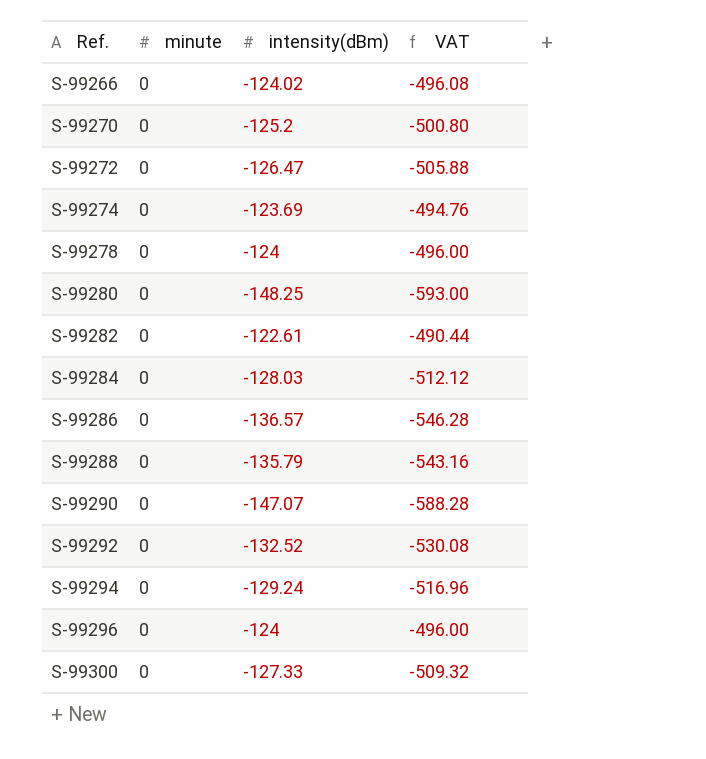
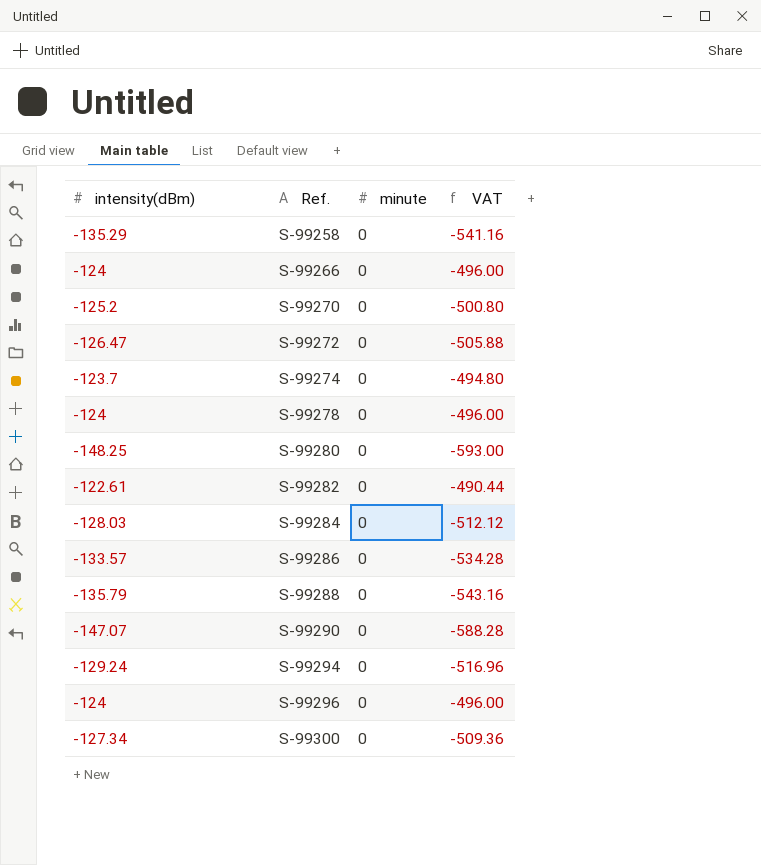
column intensity(dBm) | position: 3 -> 1
row S-99292: 0 | -132.52 | -530.08 -> none
row S-99258: none -> -135.29 | 0 | -541.16
S-99266 | intensity(dBm): -124.02 -> -124
S-99266 | VAT: -496.08 -> -496.00
S-99274 | intensity(dBm): -123.69 -> -123.7
S-99274 | VAT: -494.76 -> -494.80
S-99286 | intensity(dBm): -136.57 -> -133.57
S-99286 | VAT: -546.28 -> -534.28
S-99300 | intensity(dBm): -127.33 -> -127.34
S-99300 | VAT: -509.32 -> -509.36

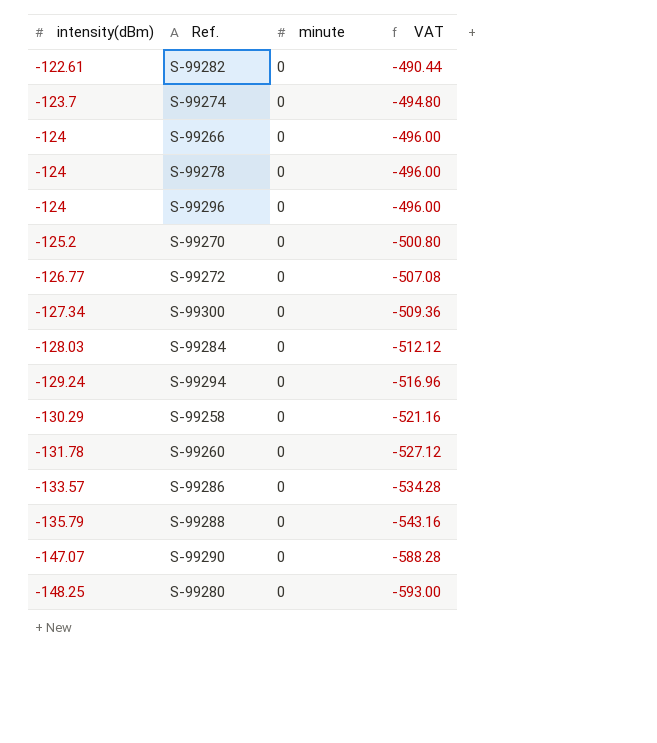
row order: Ref. ascending -> intensity(dBm) descending
S-99272 | intensity(dBm): -126.47 -> -126.77
S-99272 | VAT: -505.88 -> -507.08
S-99258 | intensity(dBm): -135.29 -> -130.29
S-99258 | VAT: -541.16 -> -521.16
row S-99260: none -> -131.78 | 0 | -527.12

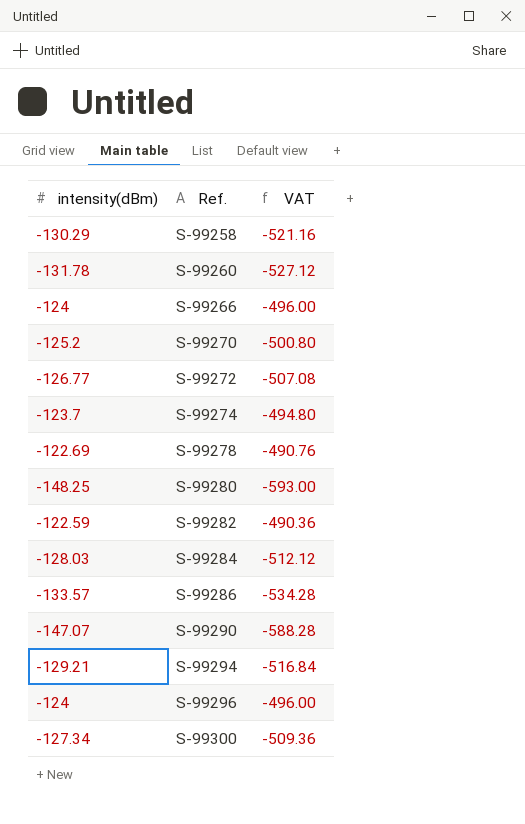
row order: intensity(dBm) descending -> Ref. ascending
column minute | position: 3 -> none
row S-99288: -135.79 | 0 | -543.16 -> none
S-99278 | intensity(dBm): -124 -> -122.69
S-99278 | VAT: -496.00 -> -490.76
S-99282 | intensity(dBm): -122.61 -> -122.59
S-99282 | VAT: -490.44 -> -490.36
S-99294 | intensity(dBm): -129.24 -> -129.21
S-99294 | VAT: -516.96 -> -516.84

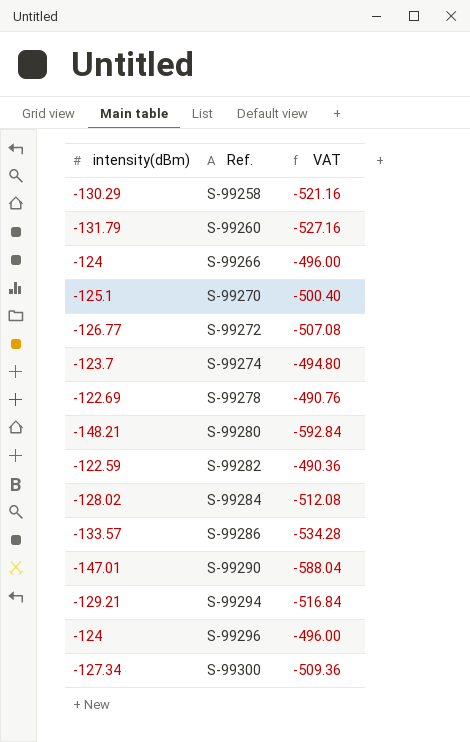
S-99260 | intensity(dBm): -131.78 -> -131.79
S-99260 | VAT: -527.12 -> -527.16
S-99270 | intensity(dBm): -125.2 -> -125.1
S-99270 | VAT: -500.80 -> -500.40
S-99280 | intensity(dBm): -148.25 -> -148.21
S-99280 | VAT: -593.00 -> -592.84
S-99284 | intensity(dBm): -128.03 -> -128.02
S-99284 | VAT: -512.12 -> -512.08
S-99290 | intensity(dBm): -147.07 -> -147.01
S-99290 | VAT: -588.28 -> -588.04

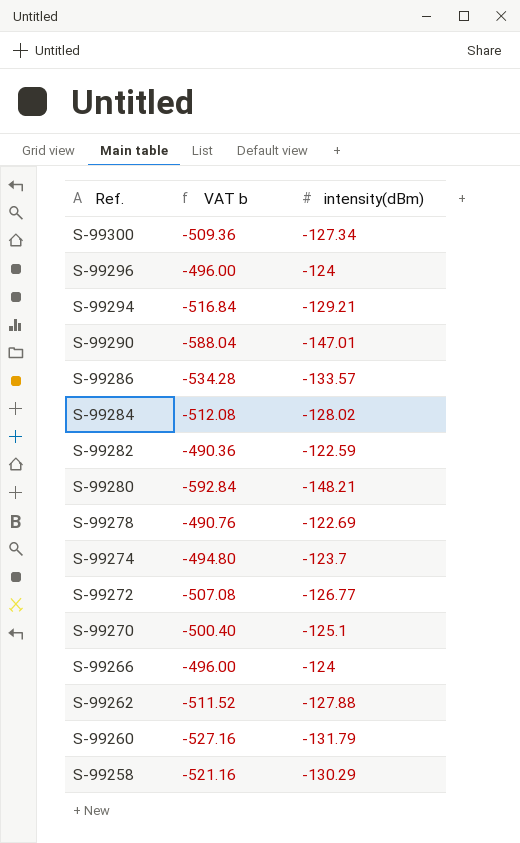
row order: Ref. ascending -> Ref. descending
column name: VAT -> VAT b
column intensity(dBm) | position: 1 -> 3
row S-99262: none -> -511.52 | -127.88

